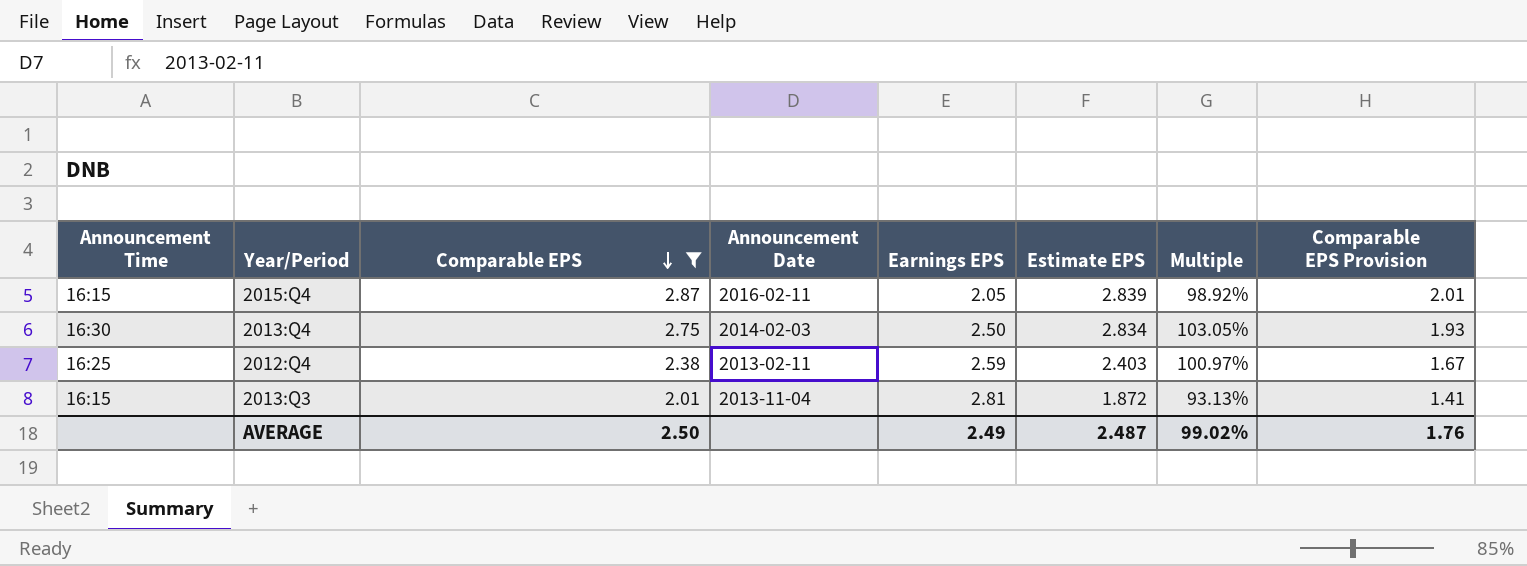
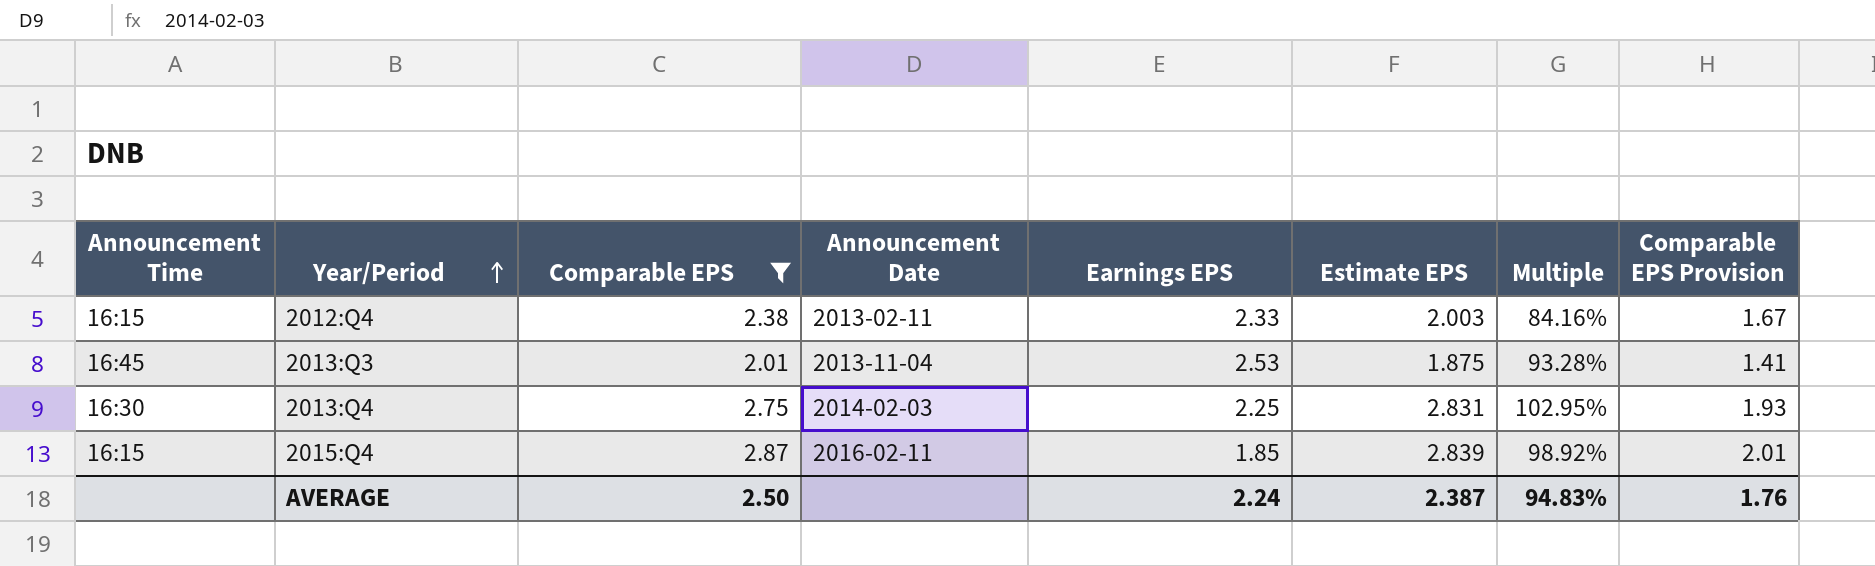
row order: Comparable EPS descending -> Year/Period ascending
2012:Q4 | Announcement Time: 16:25 -> 16:15
2012:Q4 | Earnings EPS: 2.59 -> 2.33
2012:Q4 | Estimate EPS: 2.403 -> 2.003
2012:Q4 | Multiple: 100.97% -> 84.16%
2013:Q3 | Announcement Time: 16:15 -> 16:45
2013:Q3 | Earnings EPS: 2.81 -> 2.53
2013:Q3 | Estimate EPS: 1.872 -> 1.875
2013:Q3 | Multiple: 93.13% -> 93.28%
2013:Q4 | Earnings EPS: 2.50 -> 2.25
2013:Q4 | Estimate EPS: 2.834 -> 2.831
2013:Q4 | Multiple: 103.05% -> 102.95%
2015:Q4 | Earnings EPS: 2.05 -> 1.85
AVERAGE | Earnings EPS: 2.49 -> 2.24
AVERAGE | Estimate EPS: 2.487 -> 2.387
AVERAGE | Multiple: 99.02% -> 94.83%

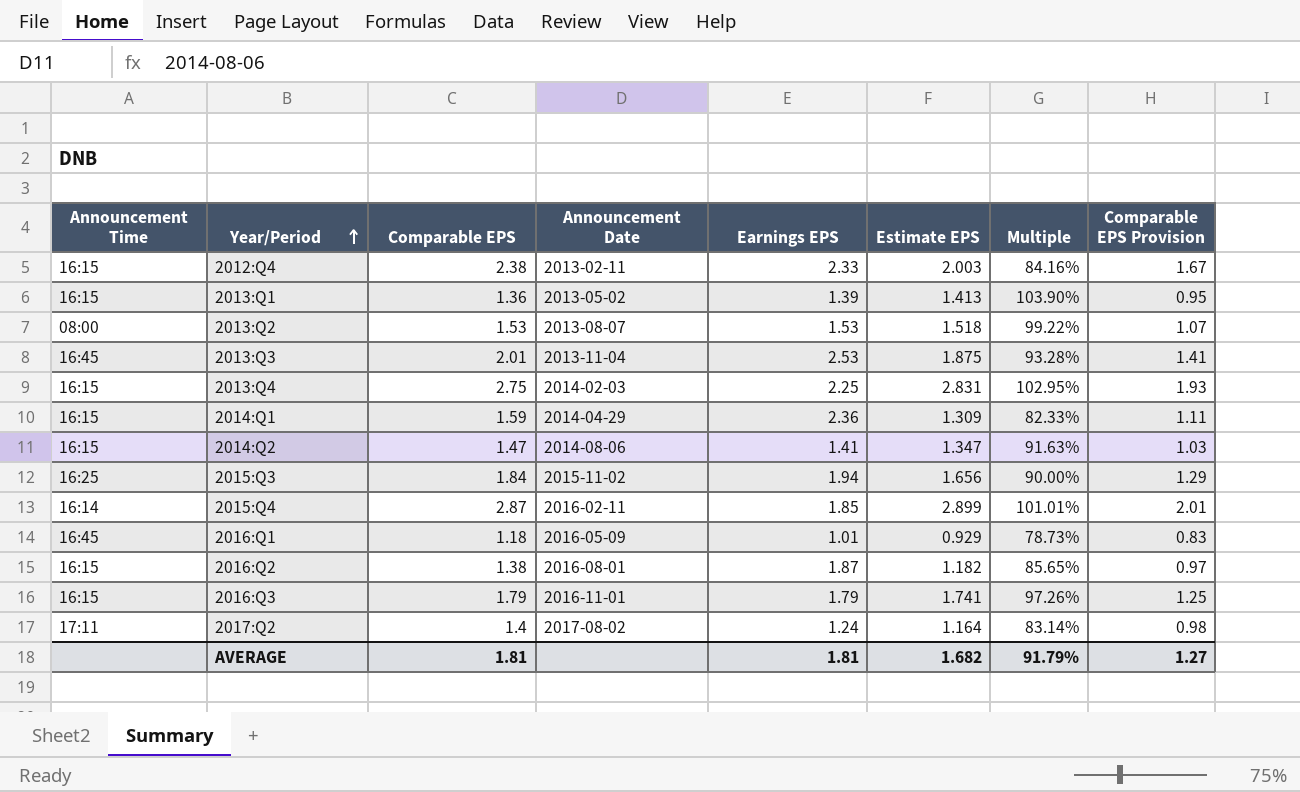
filter: Comparable EPS >= 2.01 -> none
2013:Q4 | Announcement Time: 16:30 -> 16:15
2015:Q4 | Announcement Time: 16:15 -> 16:14
2015:Q4 | Estimate EPS: 2.839 -> 2.899
2015:Q4 | Multiple: 98.92% -> 101.01%
AVERAGE | Comparable EPS: 2.50 -> 1.81
AVERAGE | Earnings EPS: 2.24 -> 1.81
AVERAGE | Estimate EPS: 2.387 -> 1.682
AVERAGE | Multiple: 94.83% -> 91.79%
AVERAGE | Comparable EPS Provision: 1.76 -> 1.27

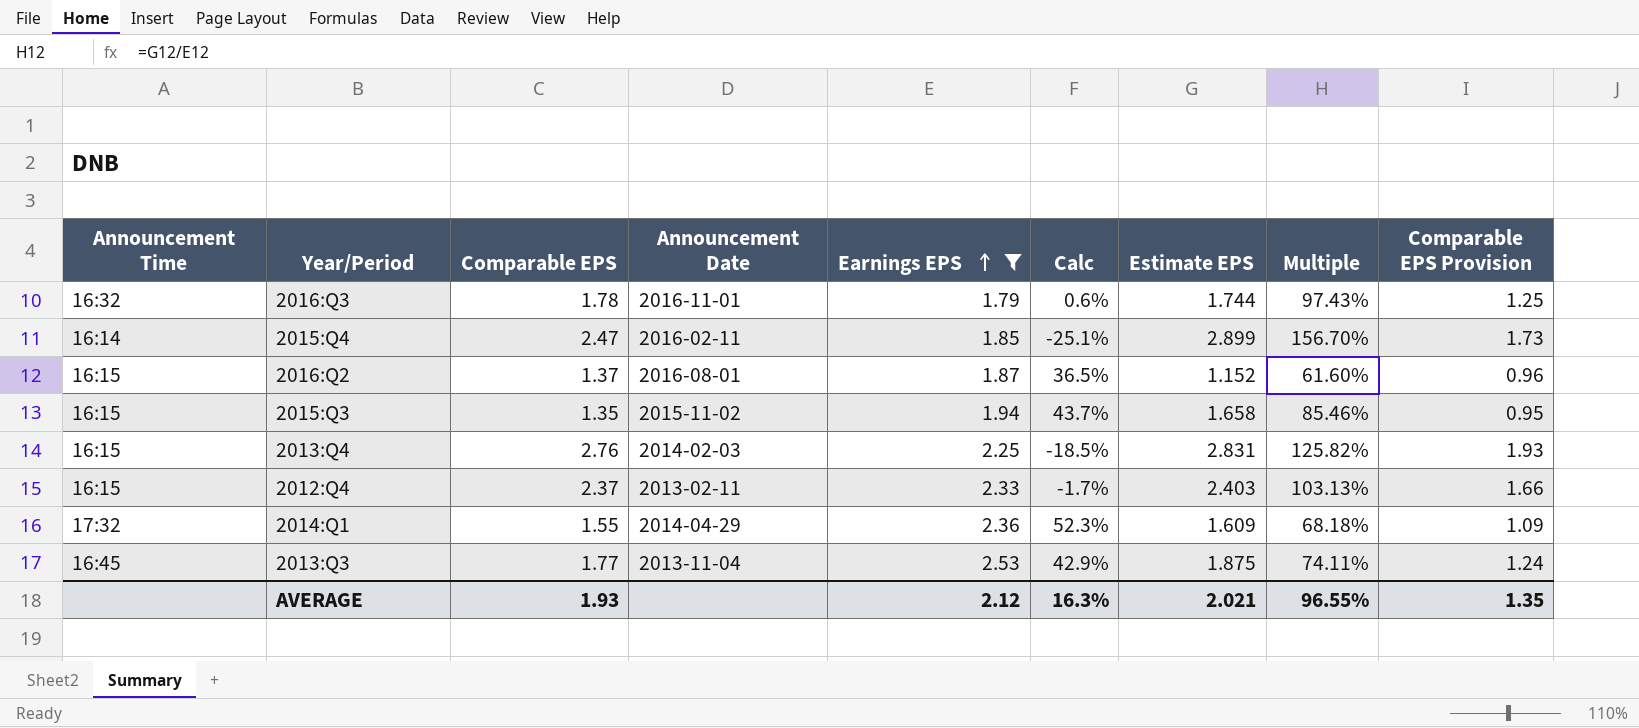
filter: none -> Earnings EPS >= 1.79
row order: Year/Period ascending -> Earnings EPS ascending
column Calc | formula: none -> ([Earnings EPS] - [Comparable EPS]) / [Comparable EPS]
column Multiple | formula: [Estimate EPS] / [Comparable EPS] -> [Estimate EPS] / [Earnings EPS]
2016:Q3 | Announcement Time: 16:15 -> 16:32
2016:Q3 | Comparable EPS: 1.79 -> 1.78
2016:Q3 | Estimate EPS: 1.741 -> 1.744
2015:Q4 | Comparable EPS: 2.87 -> 2.47
2015:Q4 | Comparable EPS Provision: 2.01 -> 1.73
2016:Q2 | Comparable EPS: 1.38 -> 1.37
2016:Q2 | Estimate EPS: 1.182 -> 1.152
2016:Q2 | Comparable EPS Provision: 0.97 -> 0.96
2015:Q3 | Announcement Time: 16:25 -> 16:15
2015:Q3 | Comparable EPS: 1.84 -> 1.35
2015:Q3 | Estimate EPS: 1.656 -> 1.658
2015:Q3 | Comparable EPS Provision: 1.29 -> 0.95
2013:Q4 | Comparable EPS: 2.75 -> 2.76
2012:Q4 | Comparable EPS: 2.38 -> 2.37
2012:Q4 | Estimate EPS: 2.003 -> 2.403
2012:Q4 | Comparable EPS Provision: 1.67 -> 1.66
2014:Q1 | Announcement Time: 16:15 -> 17:32
2014:Q1 | Comparable EPS: 1.59 -> 1.55
2014:Q1 | Estimate EPS: 1.309 -> 1.609
2014:Q1 | Comparable EPS Provision: 1.11 -> 1.09
2013:Q3 | Comparable EPS: 2.01 -> 1.77
2013:Q3 | Comparable EPS Provision: 1.41 -> 1.24
AVERAGE | Comparable EPS: 1.81 -> 1.93
AVERAGE | Earnings EPS: 1.81 -> 2.12
AVERAGE | Estimate EPS: 1.682 -> 2.021
AVERAGE | Multiple: 91.79% -> 96.55%
AVERAGE | Comparable EPS Provision: 1.27 -> 1.35

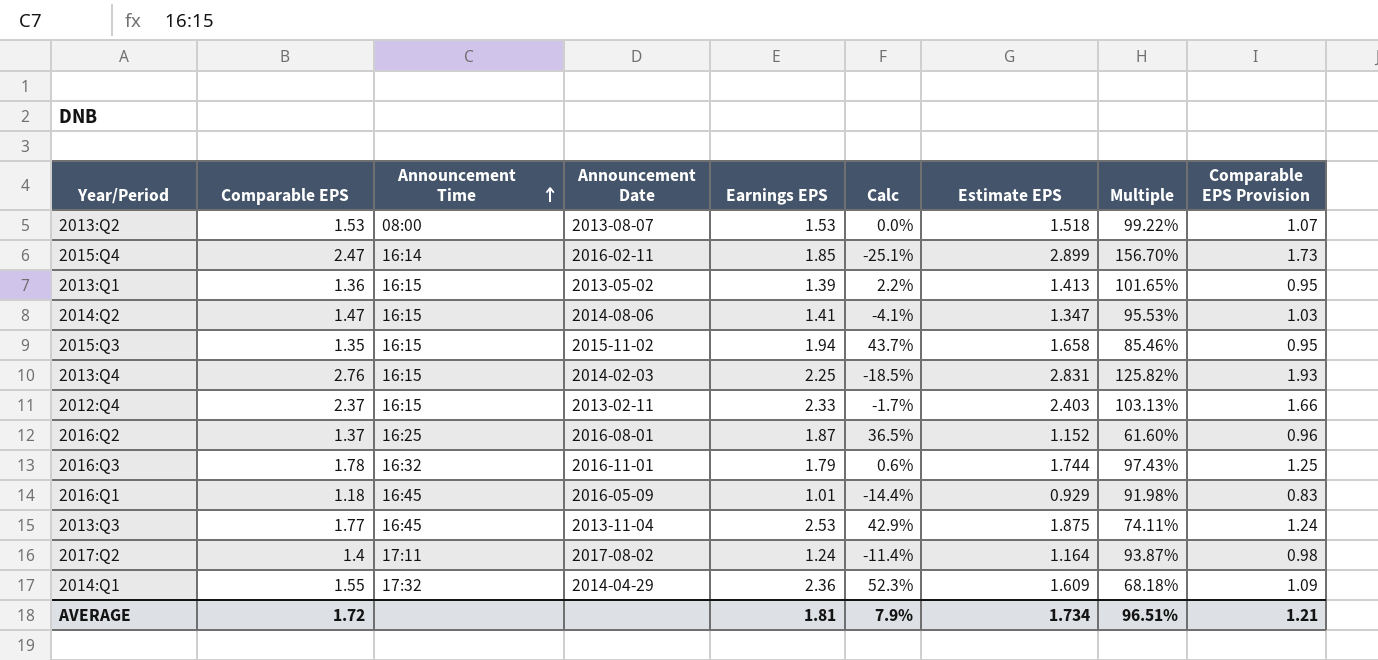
filter: Earnings EPS >= 1.79 -> none
row order: Earnings EPS ascending -> Announcement Time ascending
column Announcement Time | position: 1 -> 3
2016:Q2 | Announcement Time: 16:15 -> 16:25
AVERAGE | Comparable EPS: 1.93 -> 1.72
AVERAGE | Earnings EPS: 2.12 -> 1.81
AVERAGE | Calc: 16.3% -> 7.9%
AVERAGE | Estimate EPS: 2.021 -> 1.734
AVERAGE | Multiple: 96.55% -> 96.51%
AVERAGE | Comparable EPS Provision: 1.35 -> 1.21

